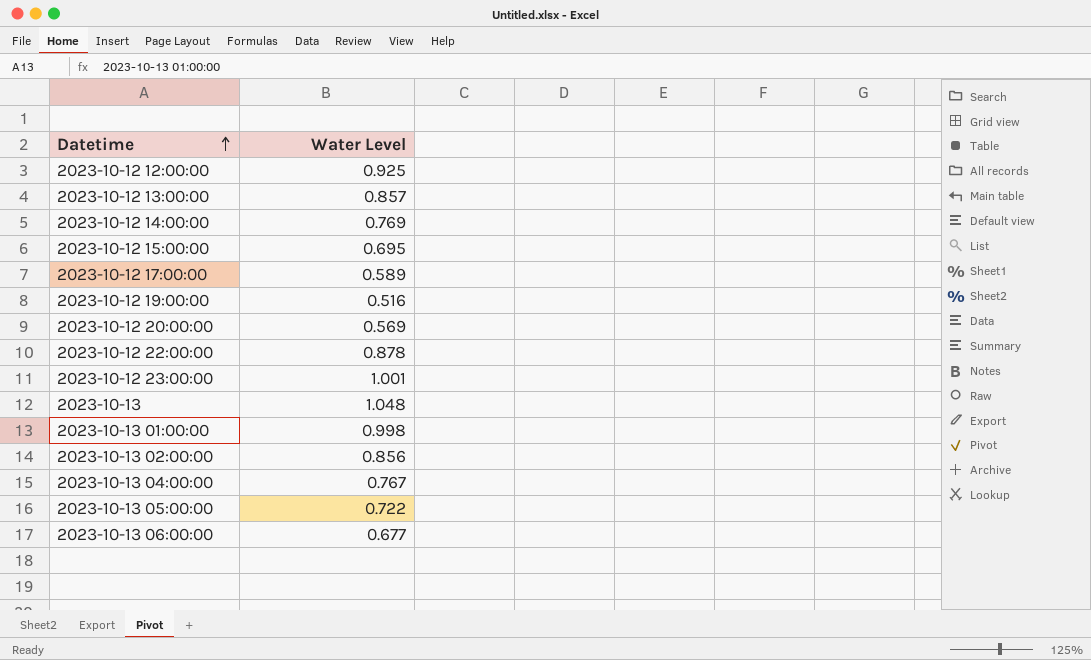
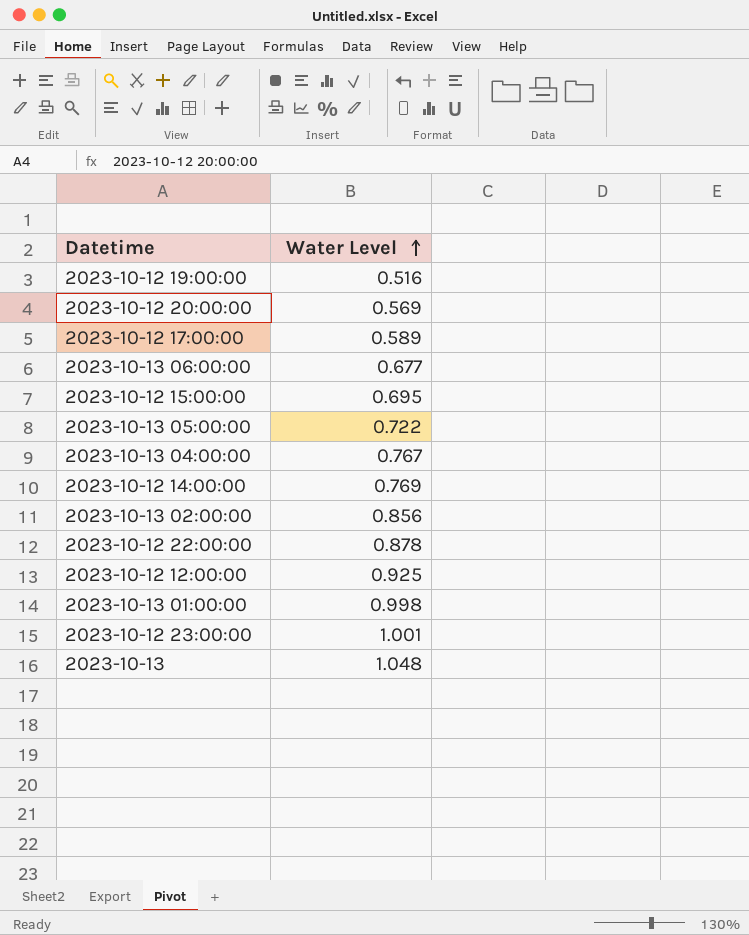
row order: Datetime ascending -> Water Level ascending
row 2023-10-12 13:00:00: 0.857 -> none

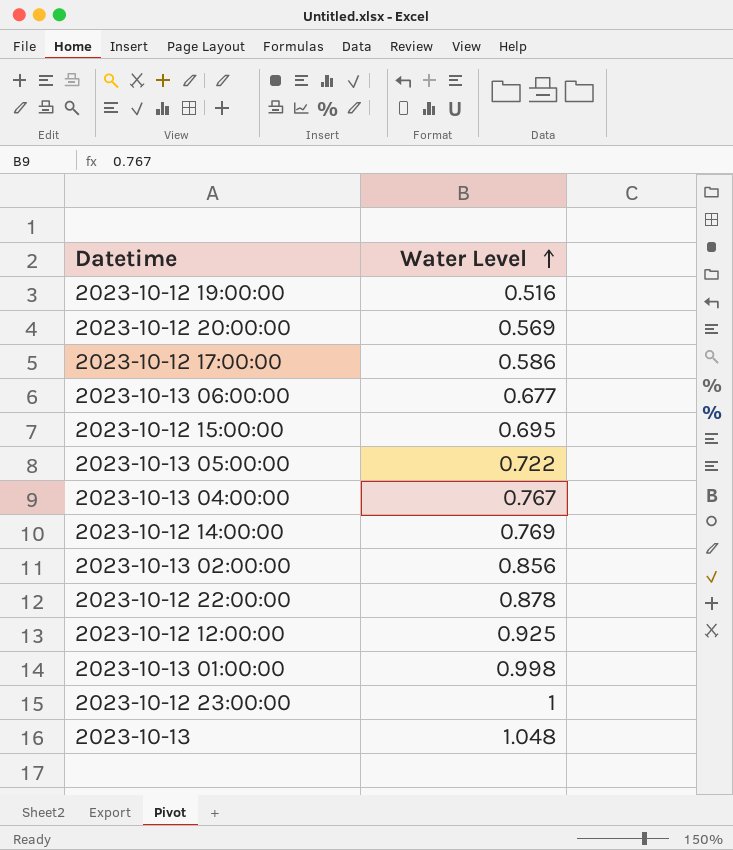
2023-10-12 17:00:00 | Water Level: 0.589 -> 0.586
2023-10-12 23:00:00 | Water Level: 1.001 -> 1

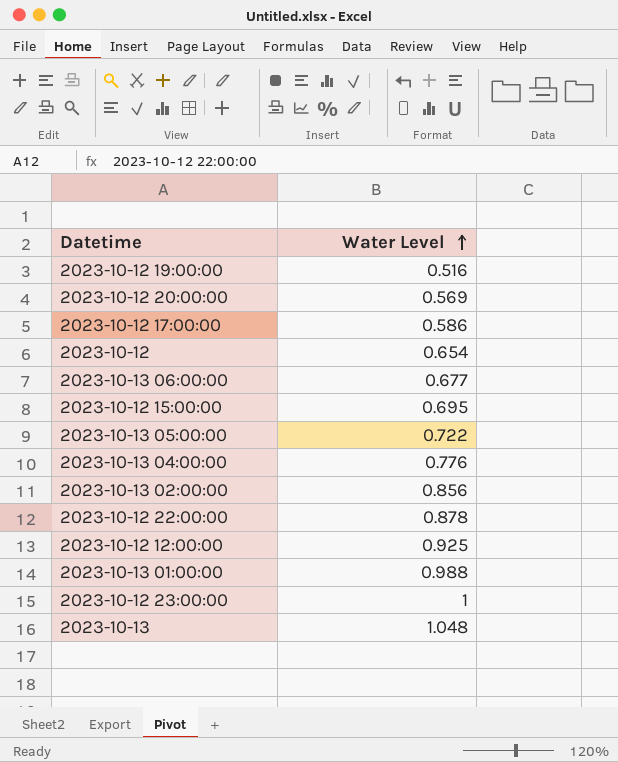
row 2023-10-12 14:00:00: 0.769 -> none
row 2023-10-12: none -> 0.654
2023-10-13 04:00:00 | Water Level: 0.767 -> 0.776
2023-10-13 01:00:00 | Water Level: 0.998 -> 0.988

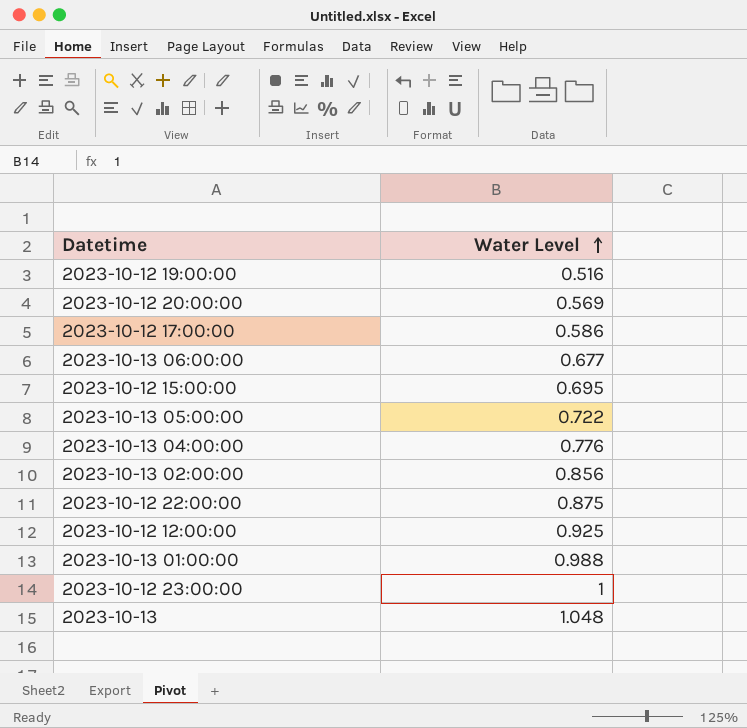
row 2023-10-12: 0.654 -> none
2023-10-12 22:00:00 | Water Level: 0.878 -> 0.875

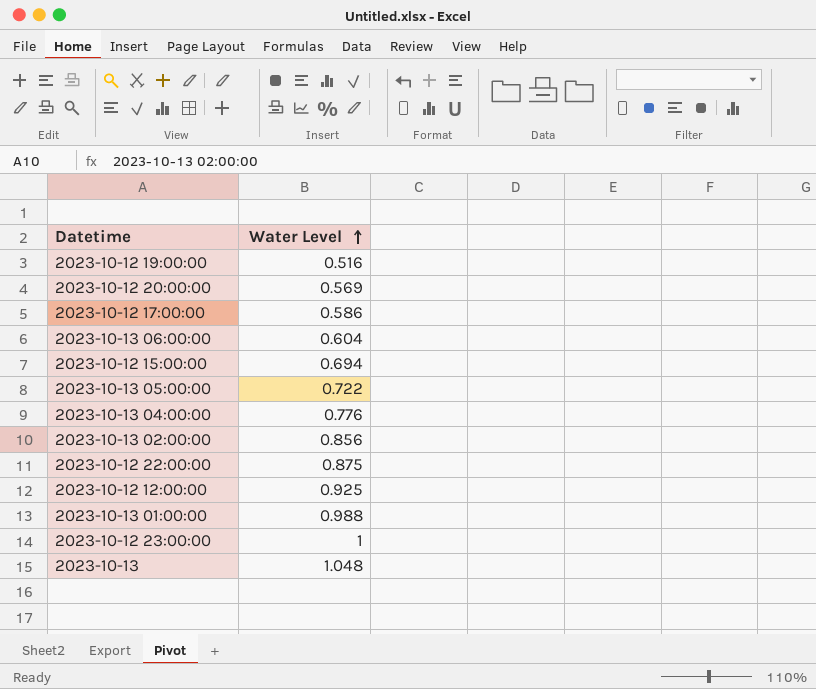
2023-10-13 06:00:00 | Water Level: 0.677 -> 0.604
2023-10-12 15:00:00 | Water Level: 0.695 -> 0.694

